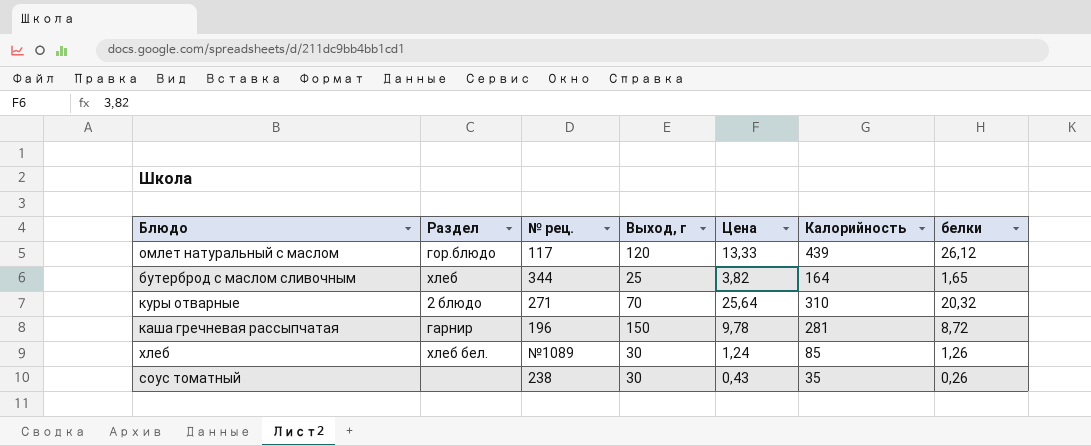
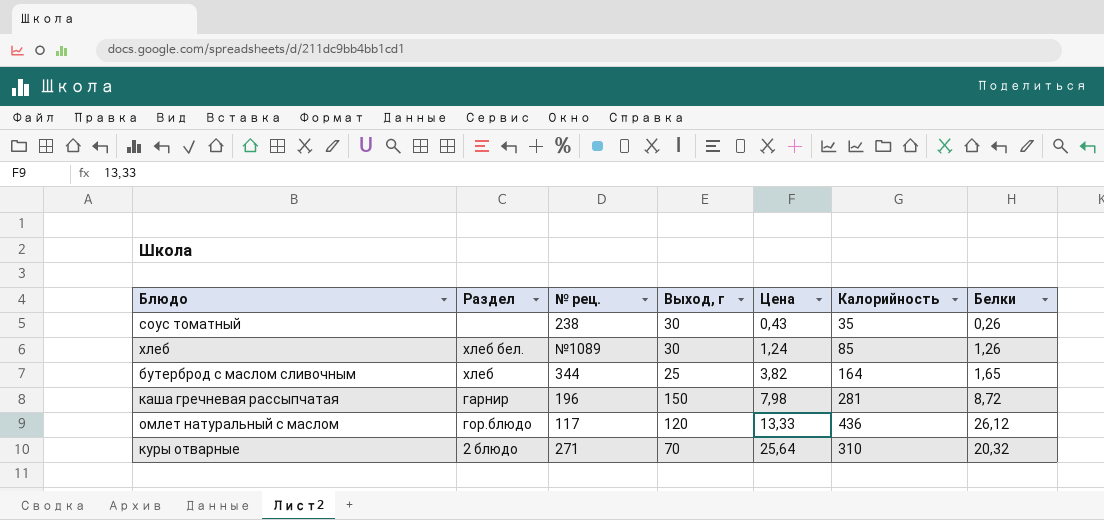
row order: none -> Цена ascending
column name: белки -> Белки
каша гречневая рассыпчатая | Цена: 9,78 -> 7,98
омлет натуральный с маслом | Калорийность: 439 -> 436

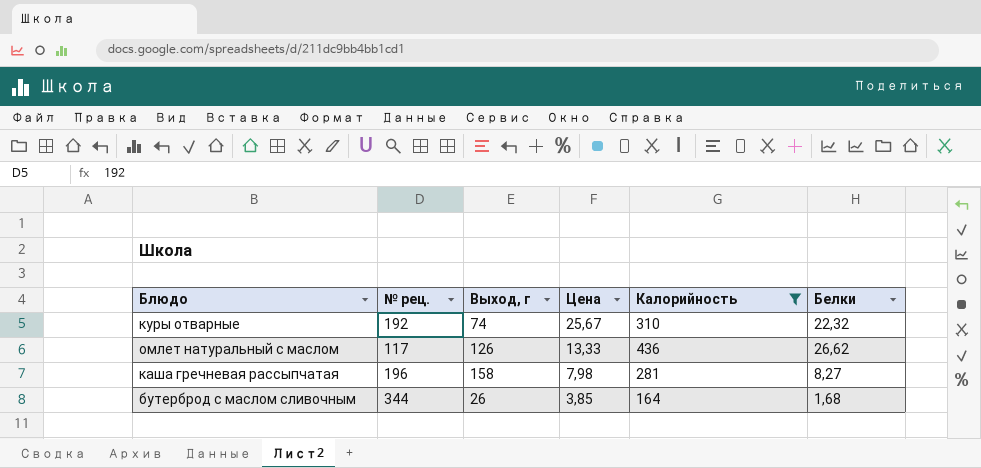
filter: none -> Калорийность >= 164
row order: Цена ascending -> Цена descending
column Раздел | position: 2 -> none
куры отварные | № рец.: 271 -> 192
куры отварные | Выход, г: 70 -> 74
куры отварные | Цена: 25,64 -> 25,67
куры отварные | Белки: 20,32 -> 22,32
омлет натуральный с маслом | Выход, г: 120 -> 126
омлет натуральный с маслом | Белки: 26,12 -> 26,62
каша гречневая рассыпчатая | Выход, г: 150 -> 158
каша гречневая рассыпчатая | Белки: 8,72 -> 8,27
бутерброд с маслом сливочным | Выход, г: 25 -> 26
бутерброд с маслом сливочным | Цена: 3,82 -> 3,85
бутерброд с маслом сливочным | Белки: 1,65 -> 1,68

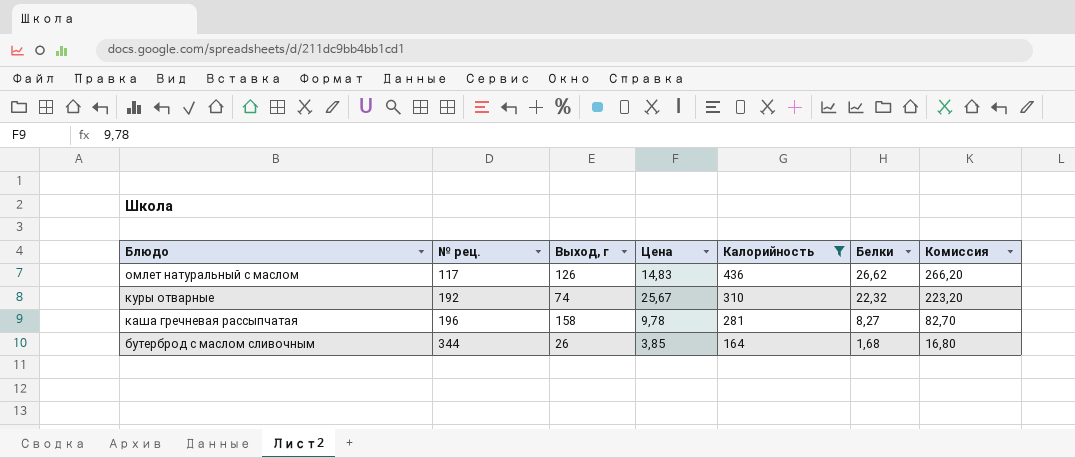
row order: Цена descending -> Блюдо descending
column Комиссия | formula: none -> [Белки] * 10
омлет натуральный с маслом | Цена: 13,33 -> 14,83
каша гречневая рассыпчатая | Цена: 7,98 -> 9,78

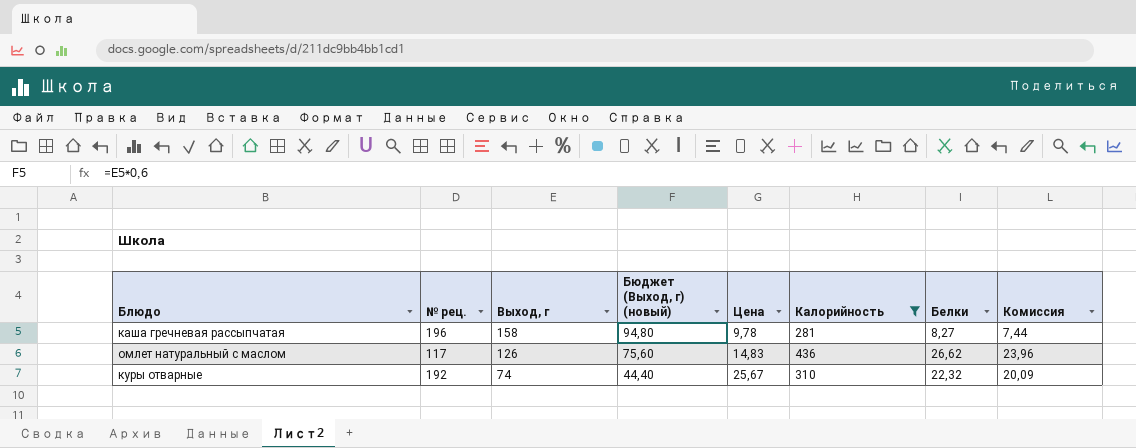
row order: Блюдо descending -> Выход, г descending
column Бюджет (Выход, г) (новый) | formula: none -> [Выход, г] * 0,6
column Комиссия | formula: [Белки] * 10 -> [Белки] * 0,9
row бутерброд с маслом сливочным: 344 | 26 | 3,85 | 164 | 1,68 | 16,80 -> none

